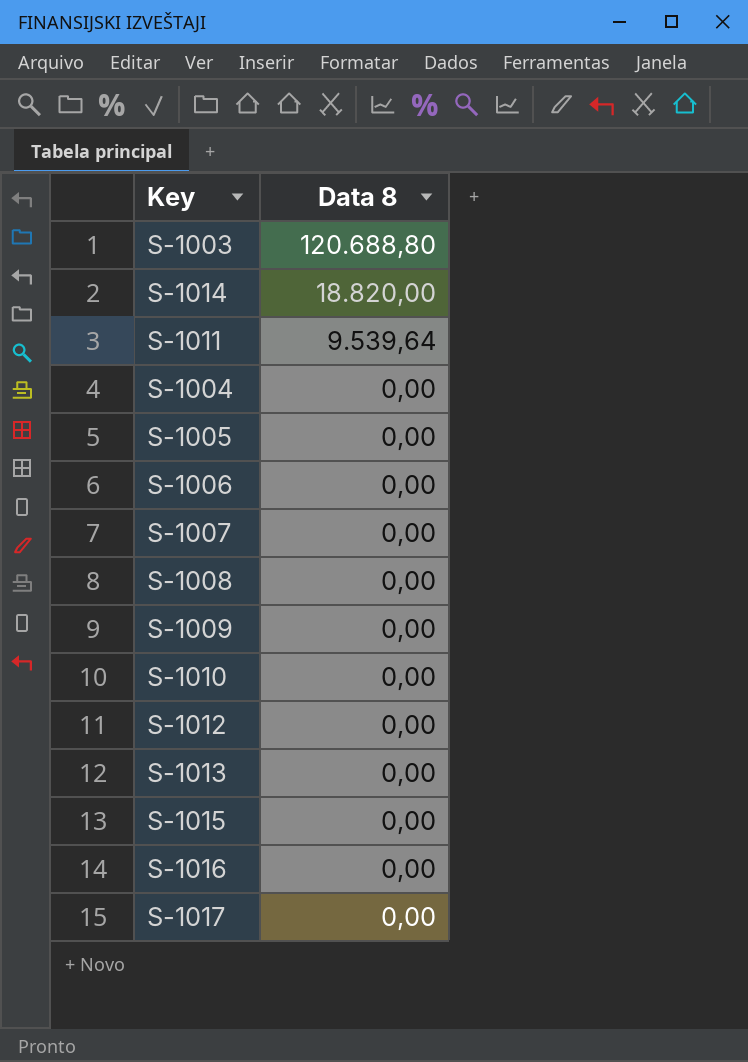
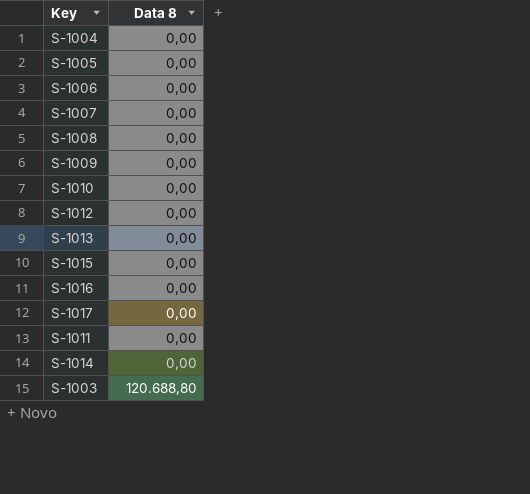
row order: Data 8 descending -> Data 8 ascending
S-1011 | Data 8: 9.539,64 -> 0,00
S-1014 | Data 8: 18.820,00 -> 0,00

